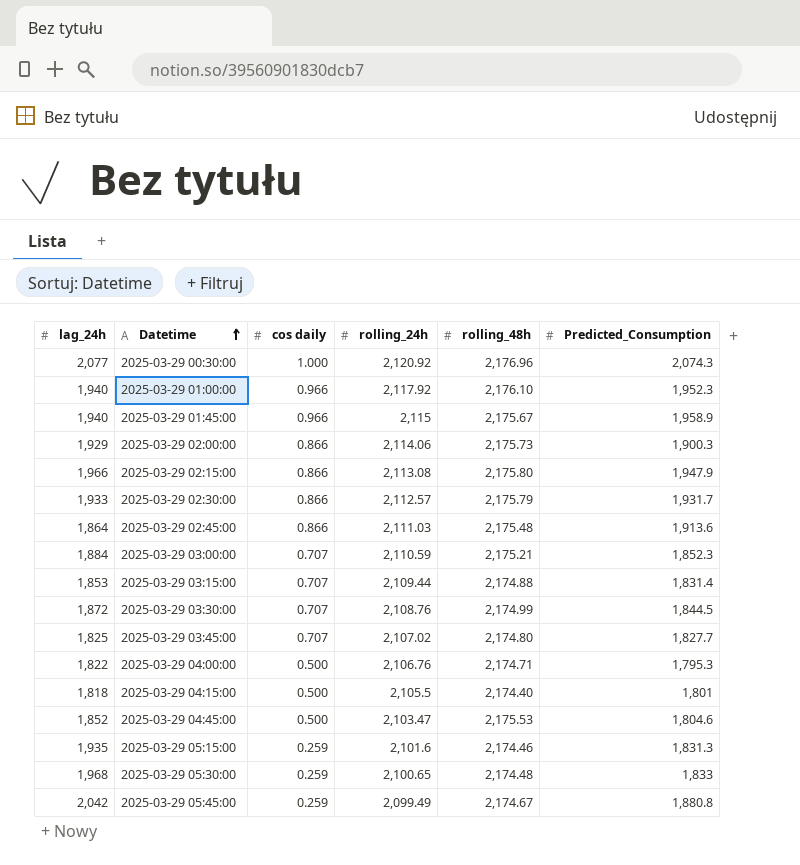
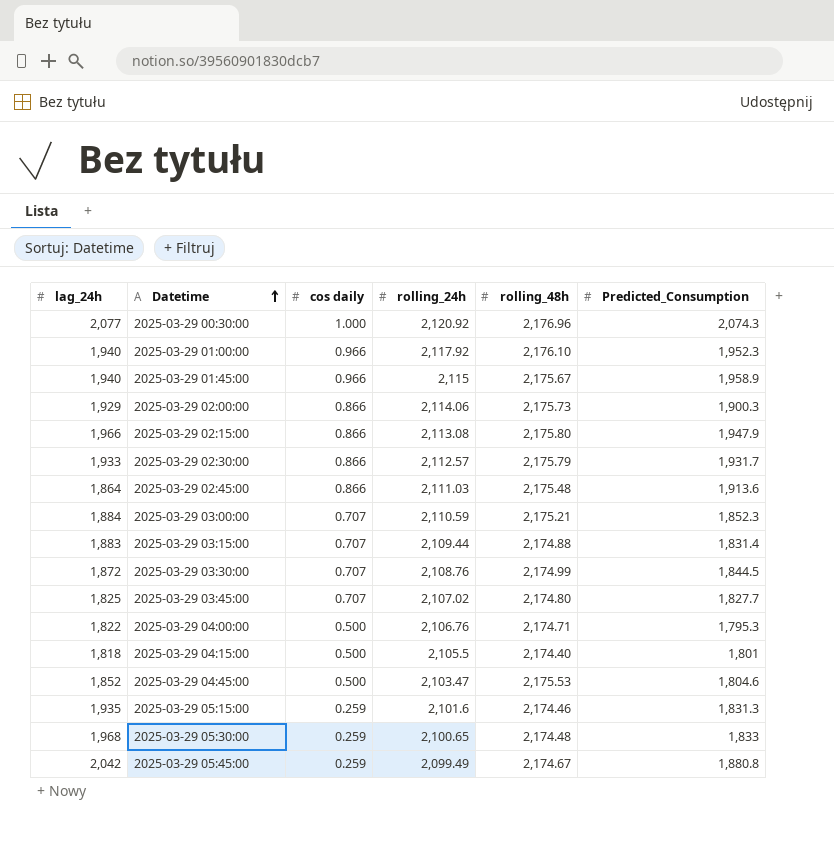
2025-03-29 03:15:00 | lag_24h: 1,853 -> 1,883

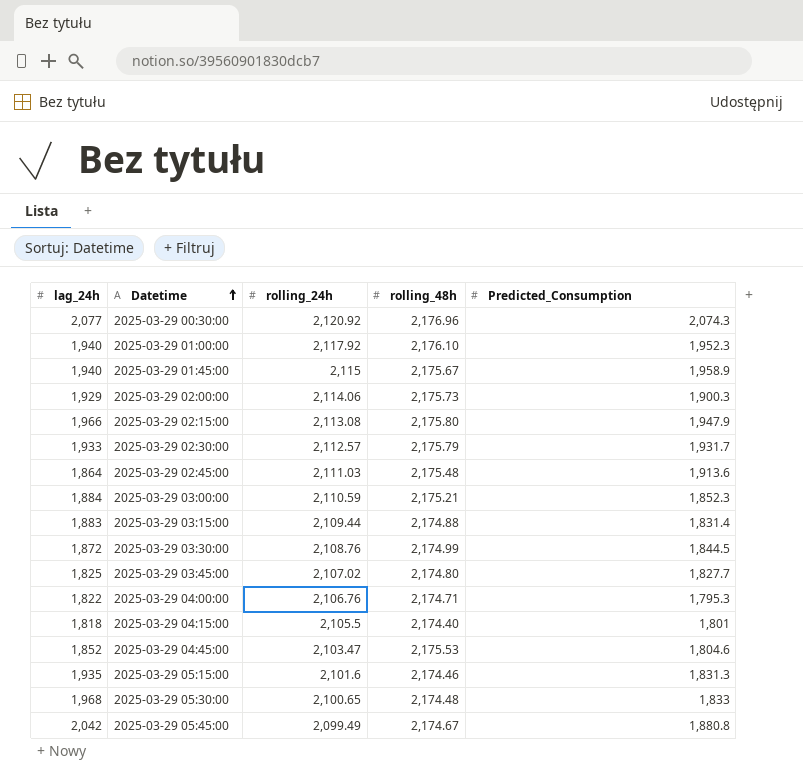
column cos daily | position: 3 -> none

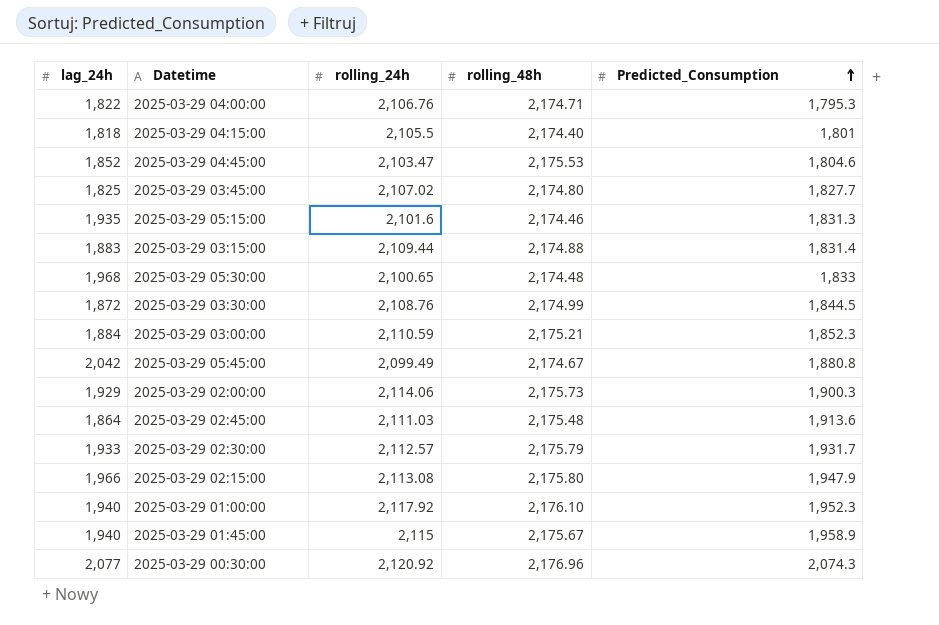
row order: Datetime ascending -> Predicted_Consumption ascending

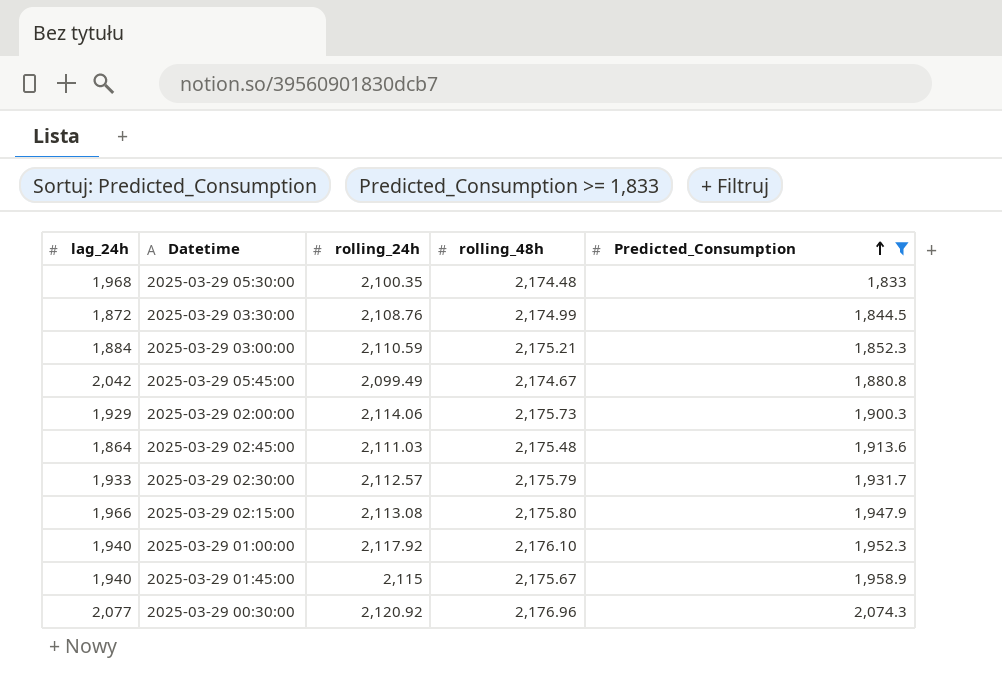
filter: none -> Predicted_Consumption >= 1,833
2025-03-29 05:30:00 | rolling_24h: 2,100.65 -> 2,100.35

